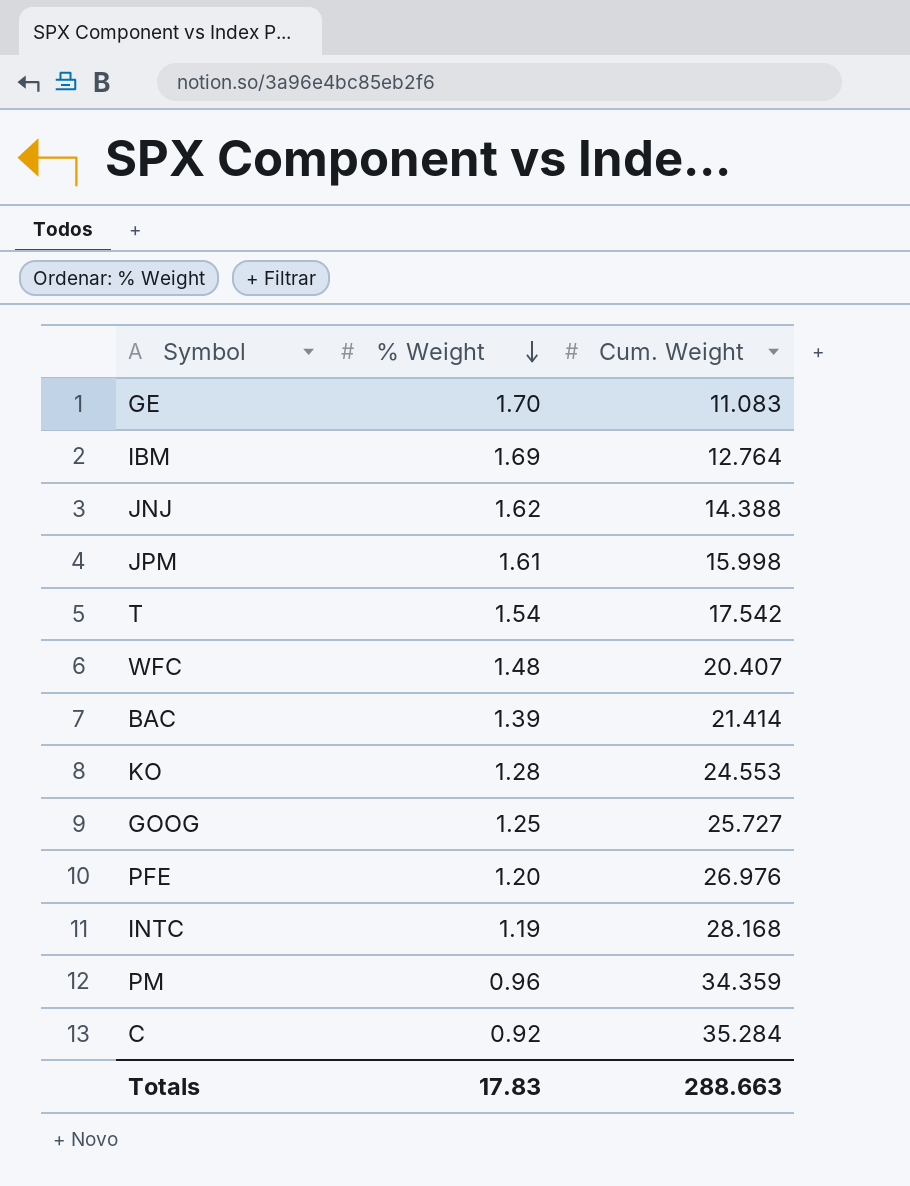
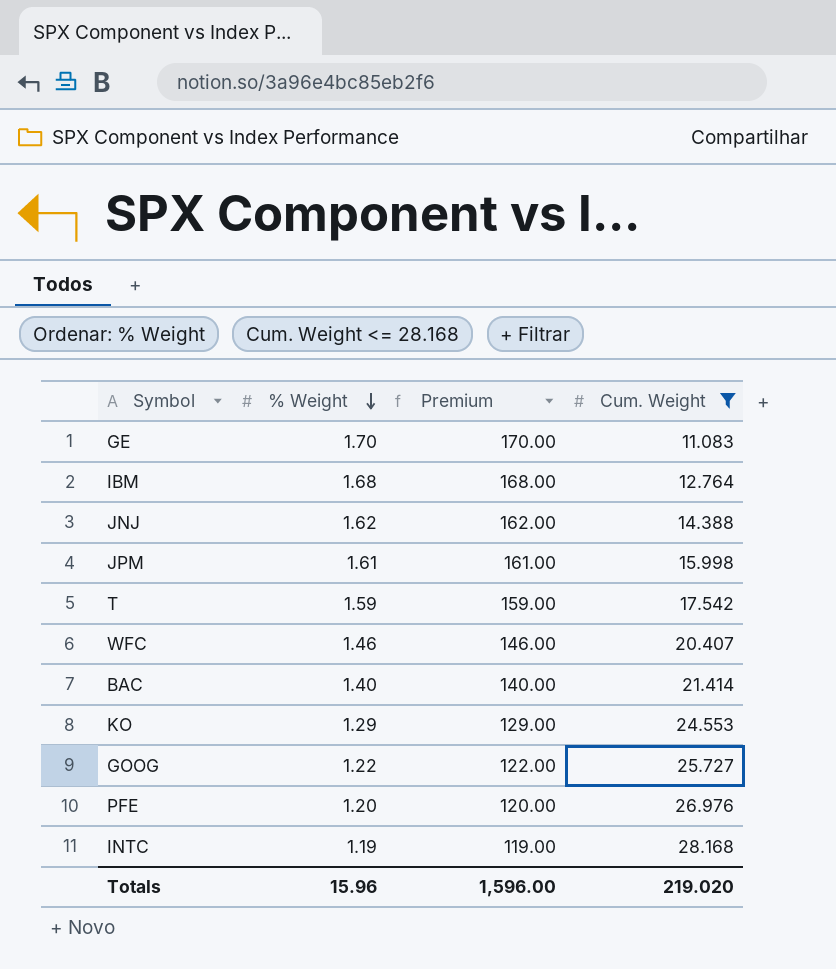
filter: none -> Cum. Weight <= 28.168
column Premium | formula: none -> [% Weight] * 100
IBM | % Weight: 1.69 -> 1.68
T | % Weight: 1.54 -> 1.59
WFC | % Weight: 1.48 -> 1.46
BAC | % Weight: 1.39 -> 1.40
KO | % Weight: 1.28 -> 1.29
GOOG | % Weight: 1.25 -> 1.22
Totals | % Weight: 17.83 -> 15.96
Totals | Cum. Weight: 288.663 -> 219.020

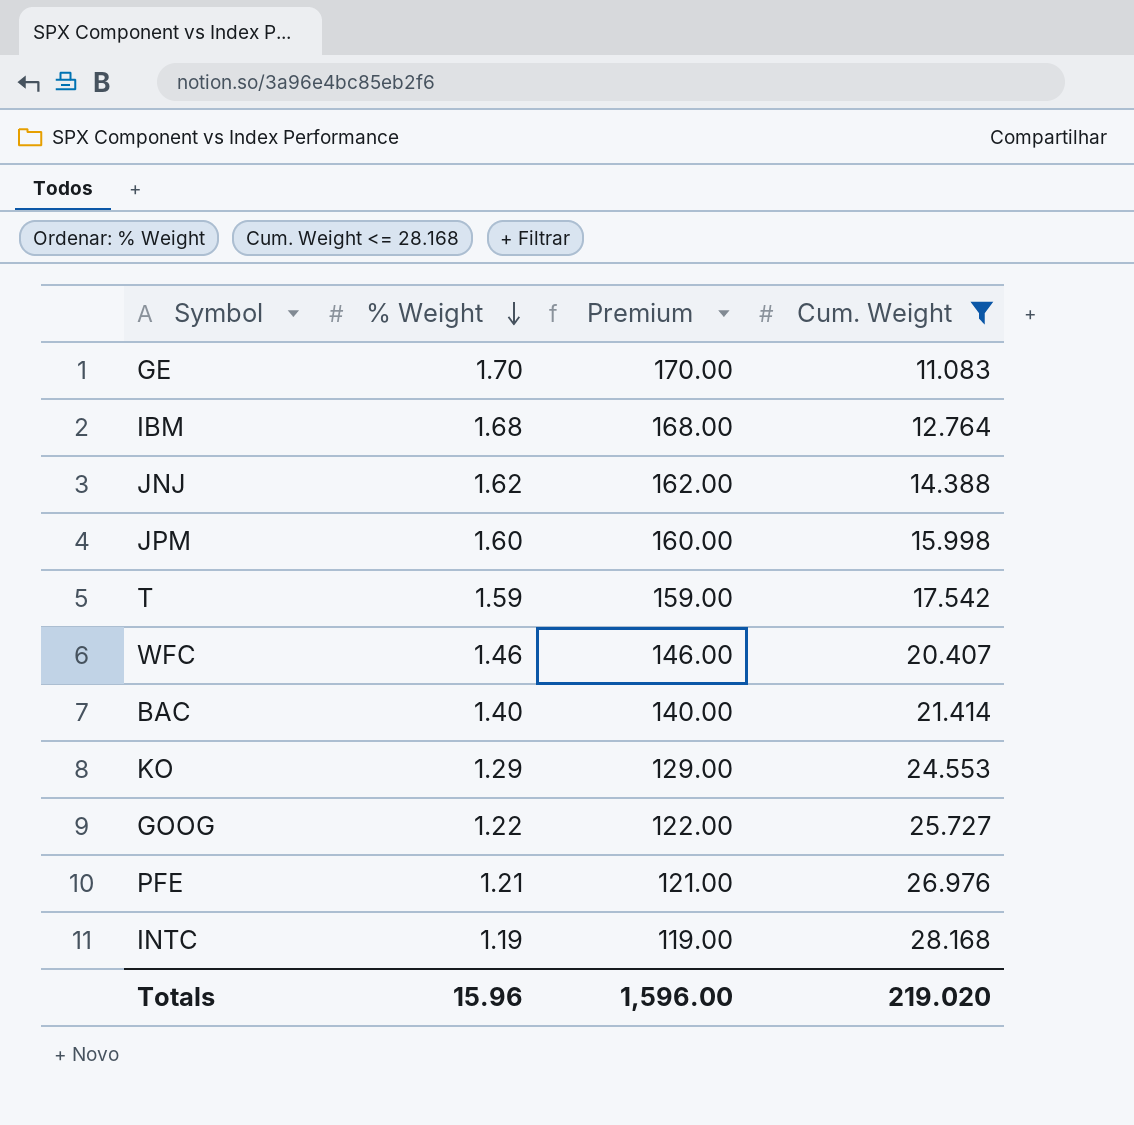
JPM | % Weight: 1.61 -> 1.60
JPM | Premium: 161.00 -> 160.00
PFE | % Weight: 1.20 -> 1.21
PFE | Premium: 120.00 -> 121.00

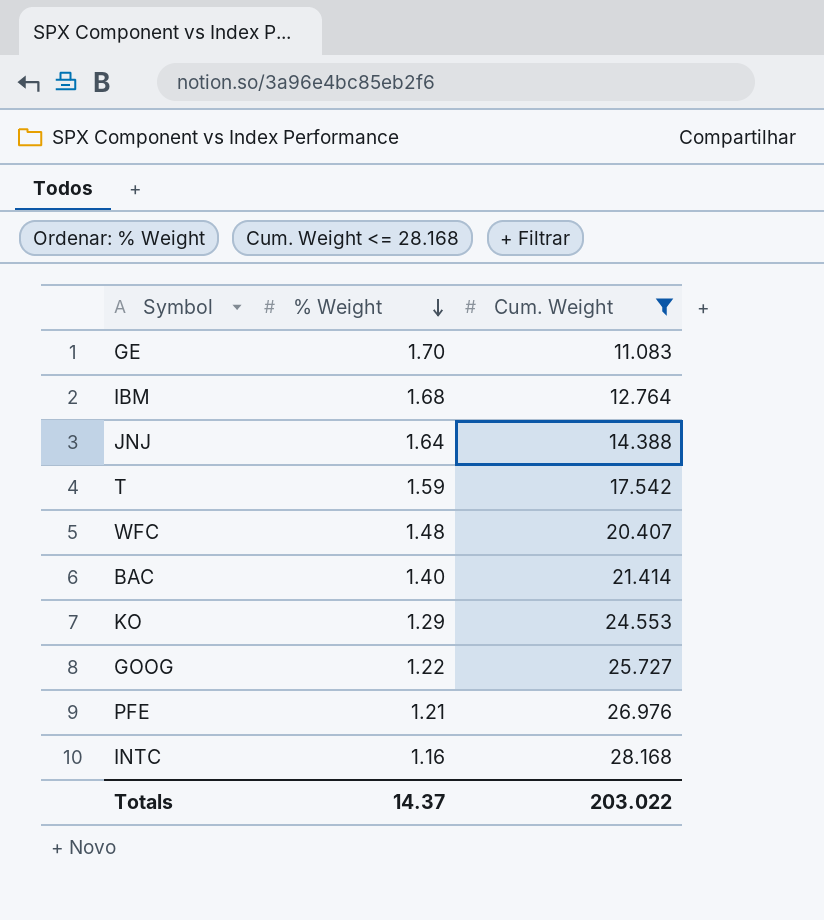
column Premium | formula: [% Weight] * 100 -> none
row JPM: 1.60 | 160.00 | 15.998 -> none
JNJ | % Weight: 1.62 -> 1.64
WFC | % Weight: 1.46 -> 1.48
INTC | % Weight: 1.19 -> 1.16
Totals | % Weight: 15.96 -> 14.37
Totals | Cum. Weight: 219.020 -> 203.022

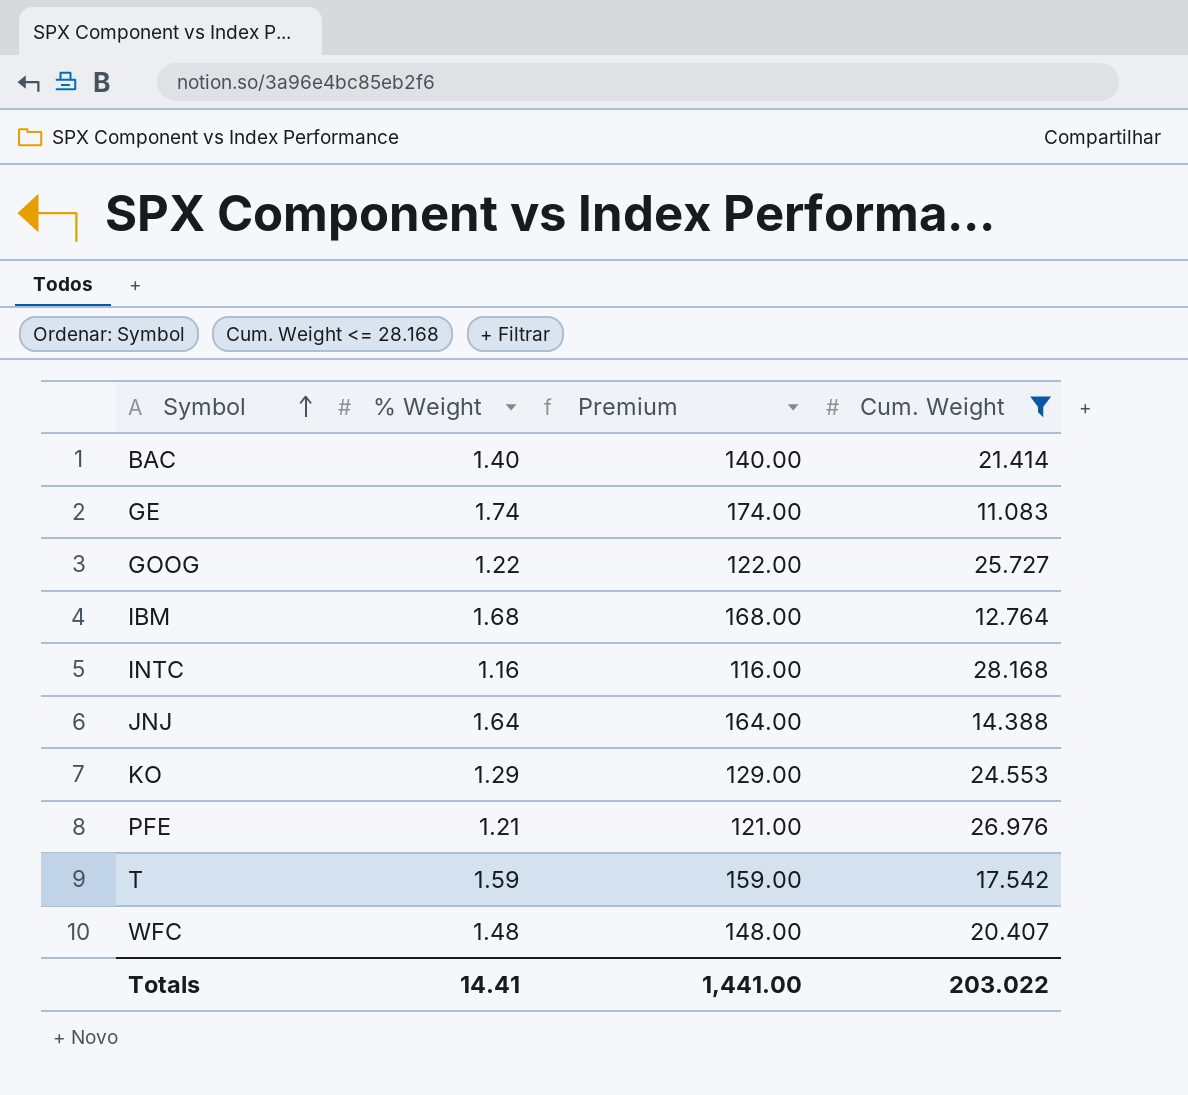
row order: % Weight descending -> Symbol ascending
column Premium | formula: none -> [% Weight] * 100
GE | % Weight: 1.70 -> 1.74
Totals | % Weight: 14.37 -> 14.41

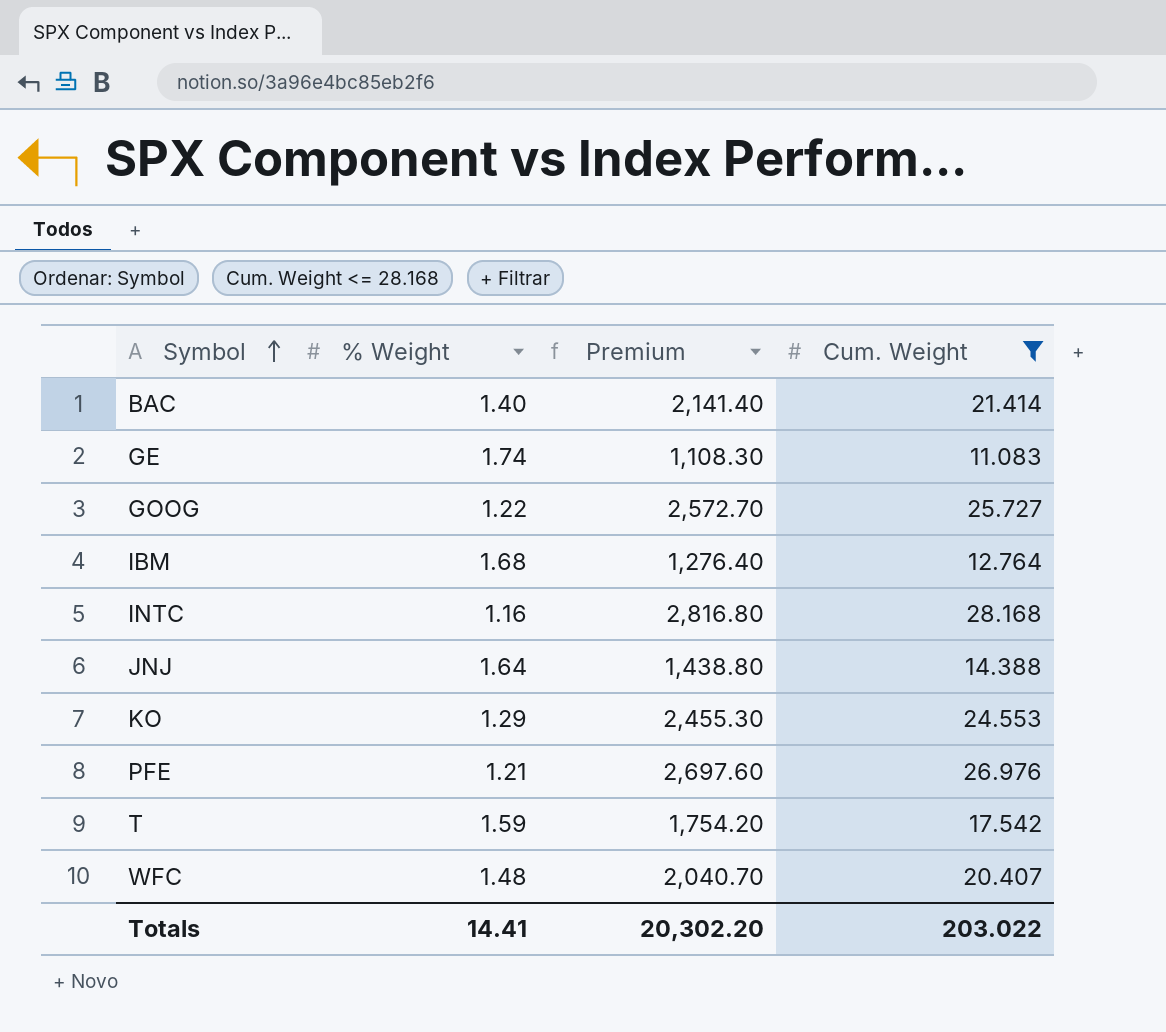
column Premium | formula: [% Weight] * 100 -> [Cum. Weight] * 100
Totals | Premium: 1,441.00 -> 20,302.20

